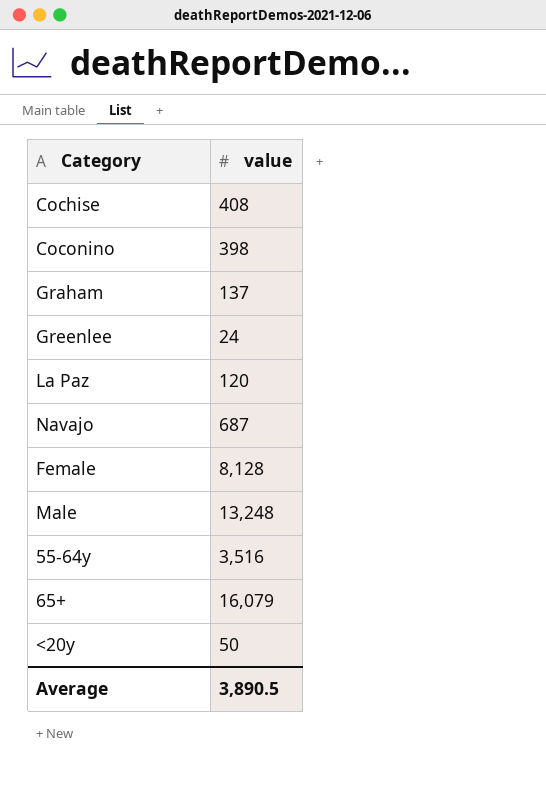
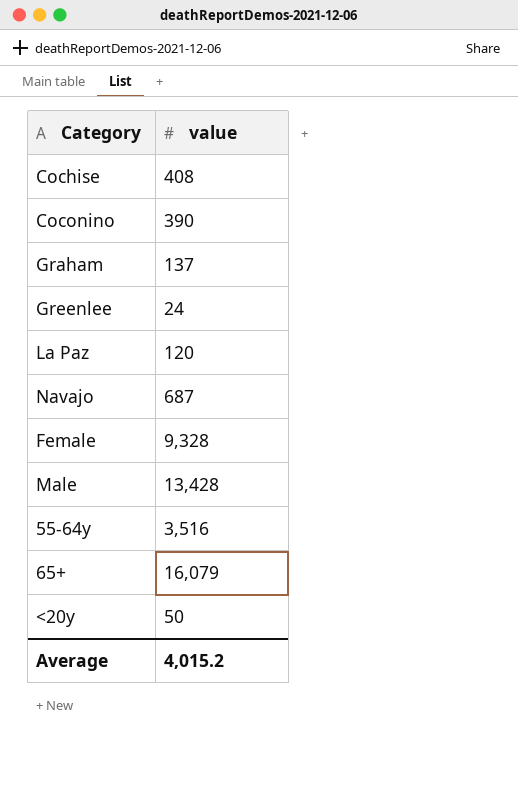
Coconino | value: 398 -> 390
Female | value: 8,128 -> 9,328
Male | value: 13,248 -> 13,428
Average | value: 3,890.5 -> 4,015.2

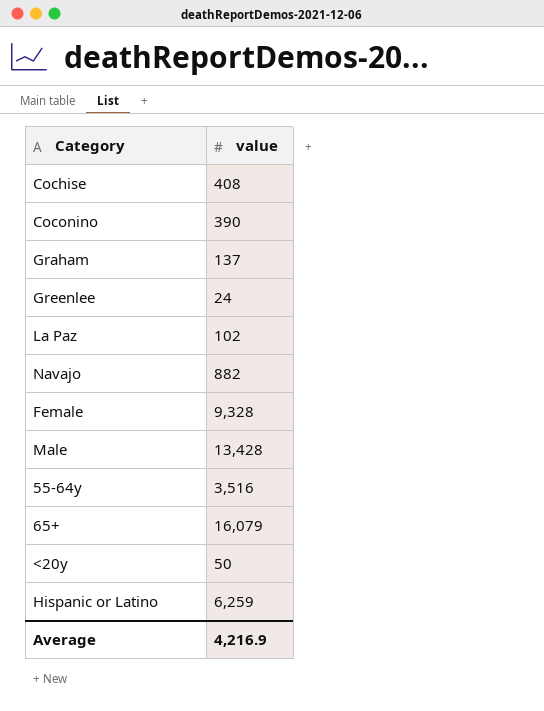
La Paz | value: 120 -> 102
Navajo | value: 687 -> 882
row Hispanic or Latino: none -> 6,259
Average | value: 4,015.2 -> 4,216.9

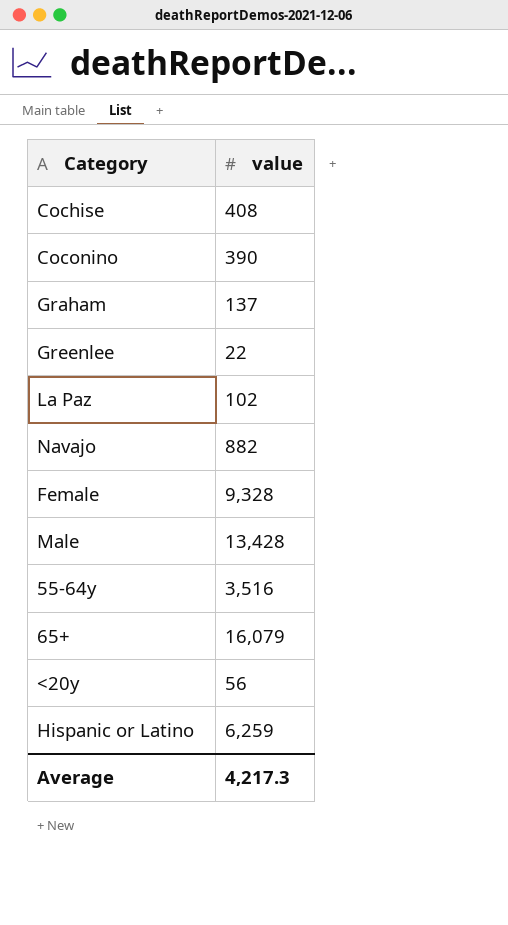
Greenlee | value: 24 -> 22
<20y | value: 50 -> 56
Average | value: 4,216.9 -> 4,217.3

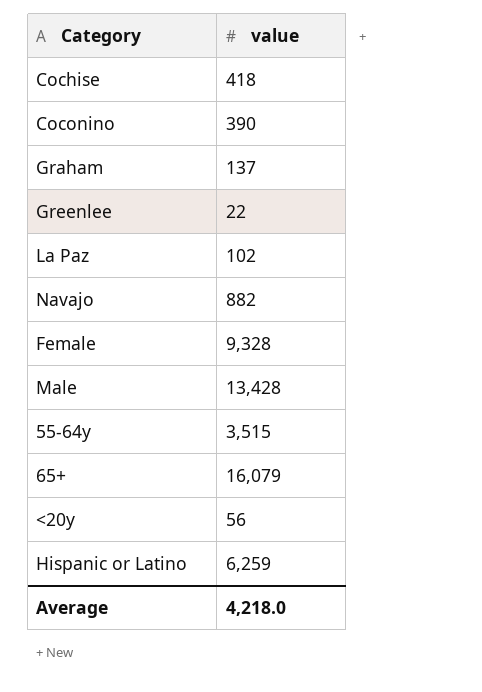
Cochise | value: 408 -> 418
55-64y | value: 3,516 -> 3,515
Average | value: 4,217.3 -> 4,218.0

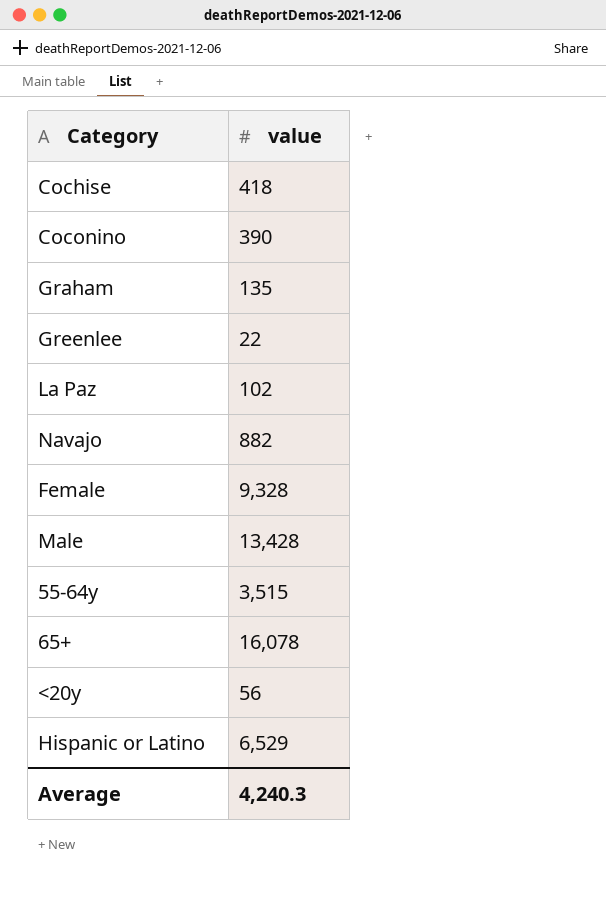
Graham | value: 137 -> 135
65+ | value: 16,079 -> 16,078
Hispanic or Latino | value: 6,259 -> 6,529
Average | value: 4,218.0 -> 4,240.3

